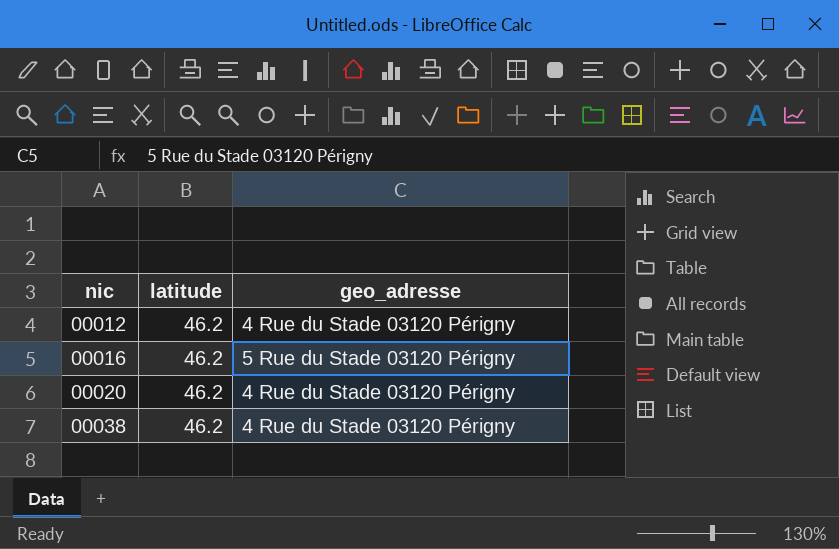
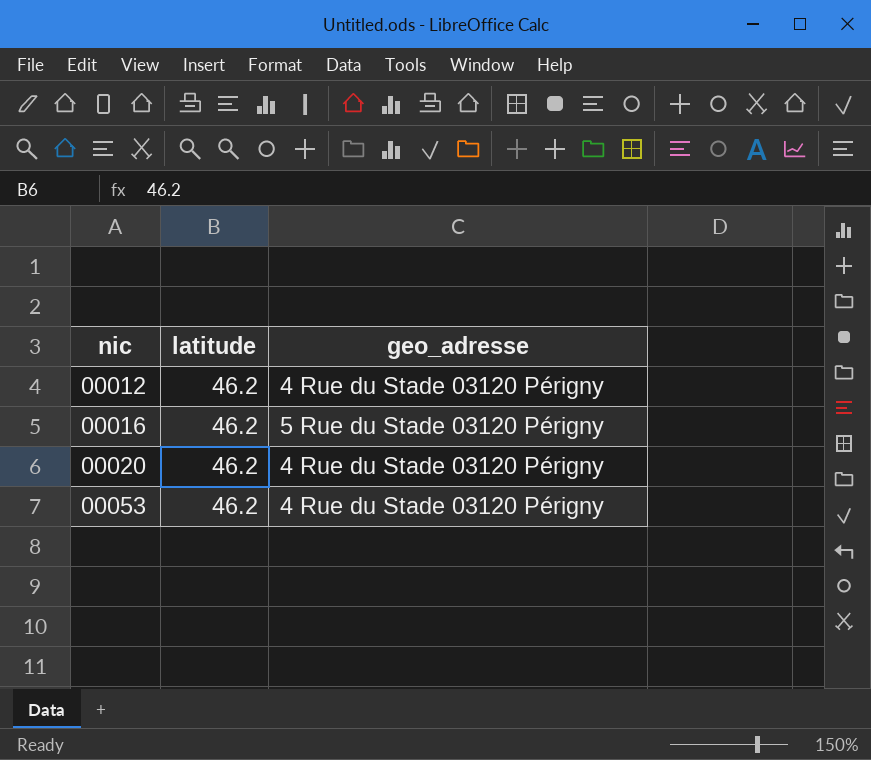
row 00038: 46.2 | 4 Rue du Stade 03120 Périgny -> none
row 00053: none -> 46.2 | 4 Rue du Stade 03120 Périgny

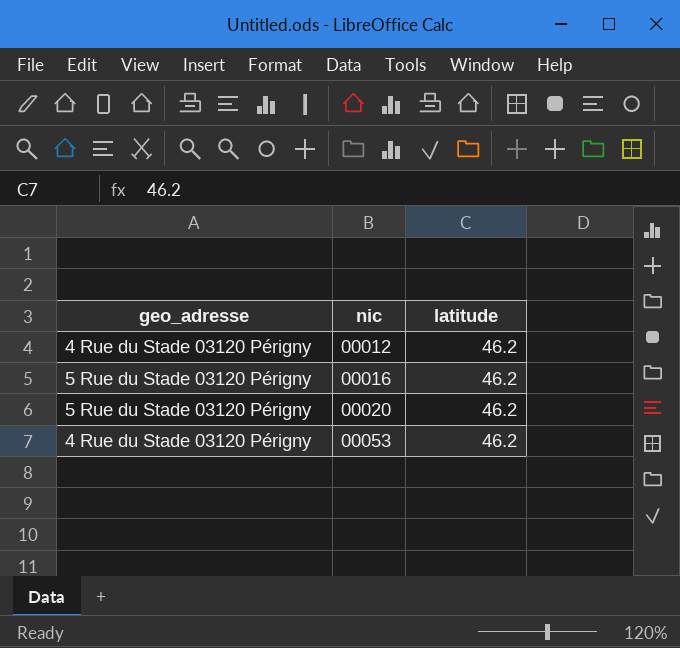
column geo_adresse | position: 3 -> 1
00020 | geo_adresse: 4 Rue du Stade 03120 Périgny -> 5 Rue du Stade 03120 Périgny

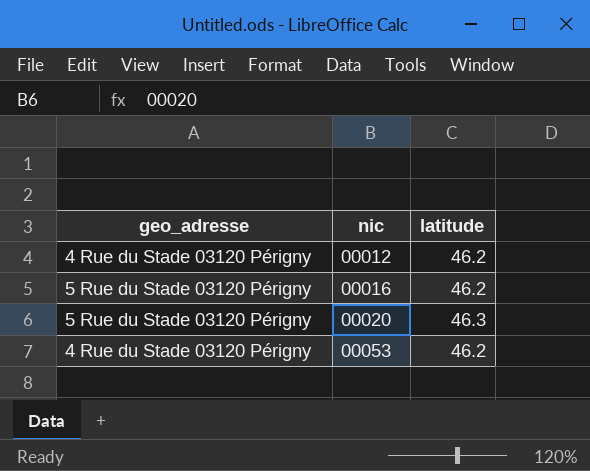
00020 | latitude: 46.2 -> 46.3

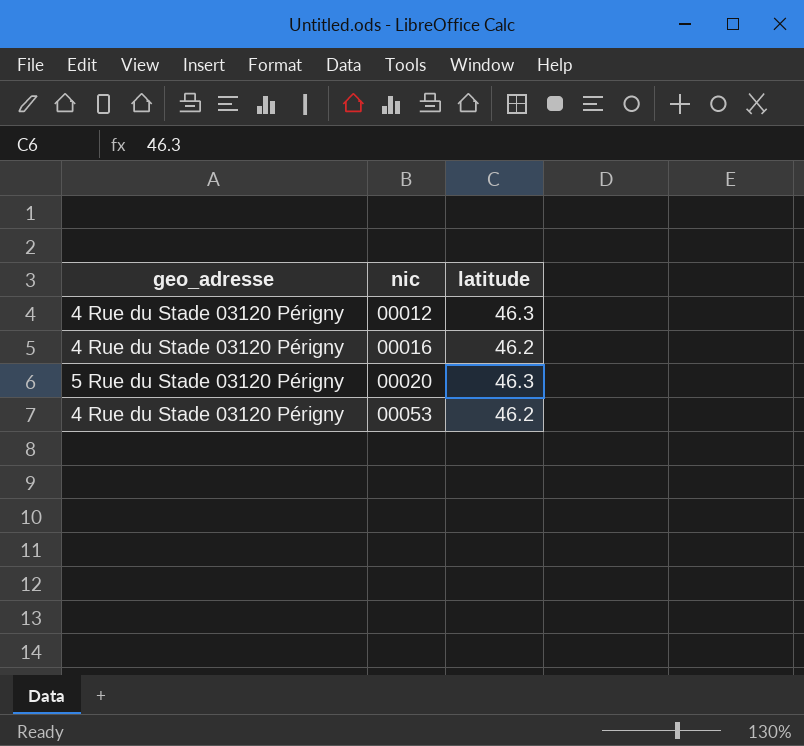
00012 | latitude: 46.2 -> 46.3
00016 | geo_adresse: 5 Rue du Stade 03120 Périgny -> 4 Rue du Stade 03120 Périgny

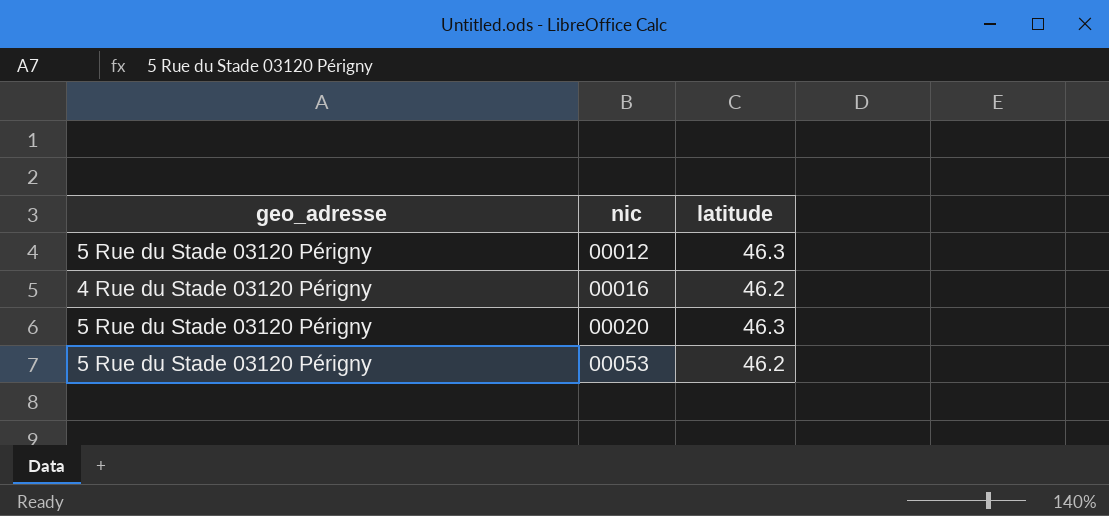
00012 | geo_adresse: 4 Rue du Stade 03120 Périgny -> 5 Rue du Stade 03120 Périgny
00053 | geo_adresse: 4 Rue du Stade 03120 Périgny -> 5 Rue du Stade 03120 Périgny

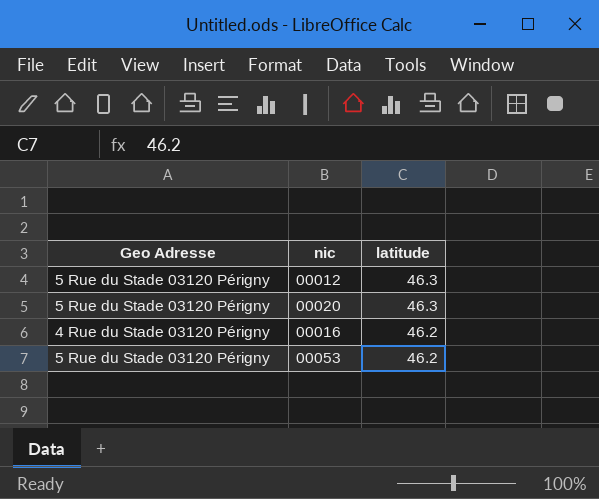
row order: nic ascending -> latitude descending
column name: geo_adresse -> Geo Adresse

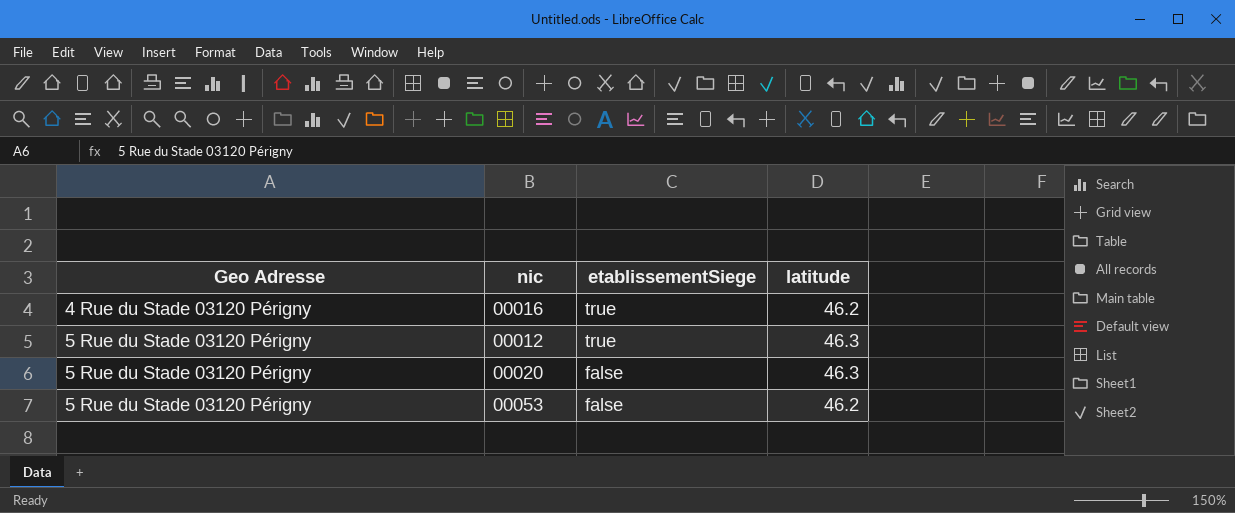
row order: latitude descending -> Geo Adresse ascending
column etablissementSiege | position: none -> 3

